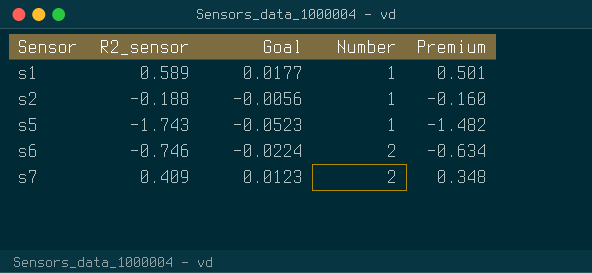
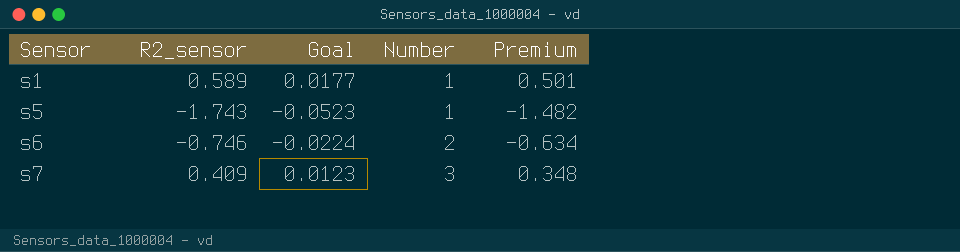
row s2: -0.188 | -0.0056 | 1 | -0.160 -> none
s7 | Number: 2 -> 3

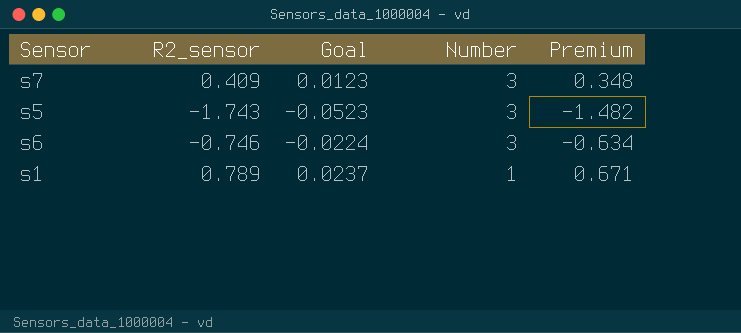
row order: Sensor ascending -> Number descending
s5 | Number: 1 -> 3
s6 | Number: 2 -> 3
s1 | R2_sensor: 0.589 -> 0.789
s1 | Goal: 0.0177 -> 0.0237
s1 | Premium: 0.501 -> 0.671

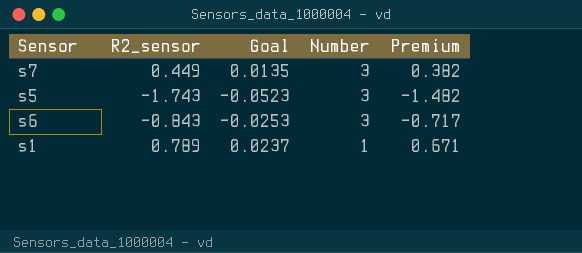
s7 | R2_sensor: 0.409 -> 0.449
s7 | Goal: 0.0123 -> 0.0135
s7 | Premium: 0.348 -> 0.382
s6 | R2_sensor: -0.746 -> -0.843
s6 | Goal: -0.0224 -> -0.0253
s6 | Premium: -0.634 -> -0.717

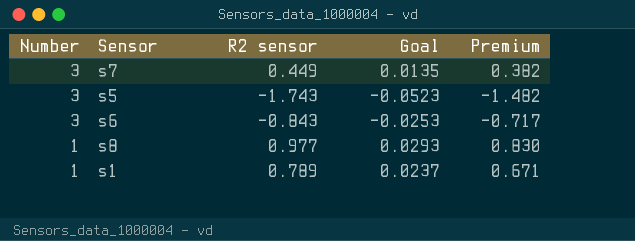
column Number | position: 4 -> 1
column name: R2_sensor -> R2 sensor
row s8: none -> 1 | 0.977 | 0.0293 | 0.830

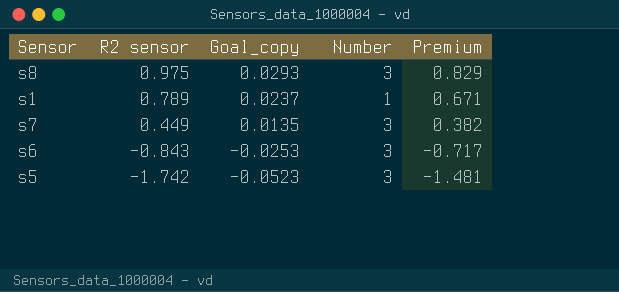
row order: Number descending -> R2 sensor descending
column name: Goal -> Goal_copy
column Number | position: 1 -> 4
s8 | R2 sensor: 0.977 -> 0.975
s8 | Number: 1 -> 3
s8 | Premium: 0.830 -> 0.829
s5 | R2 sensor: -1.743 -> -1.742
s5 | Premium: -1.482 -> -1.481

